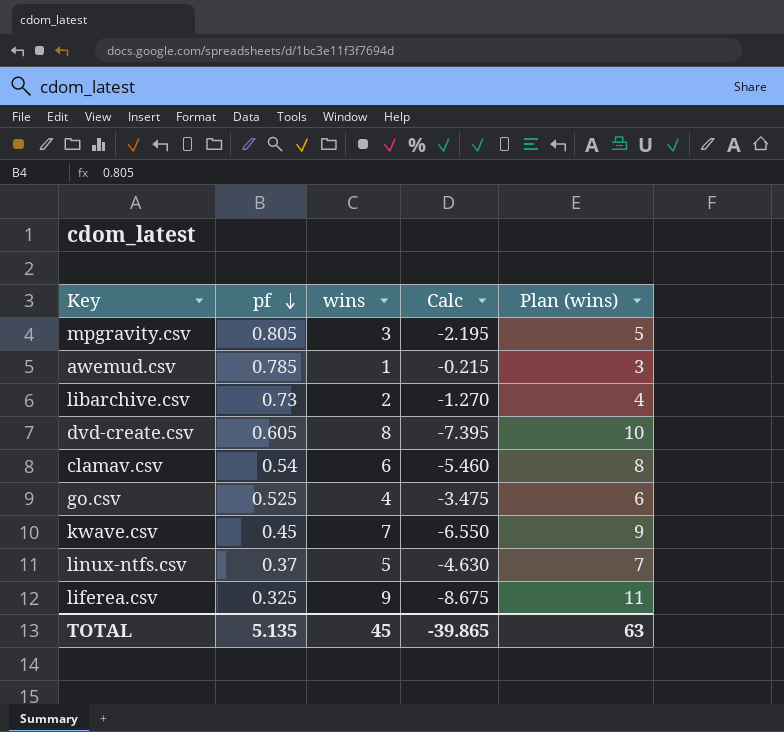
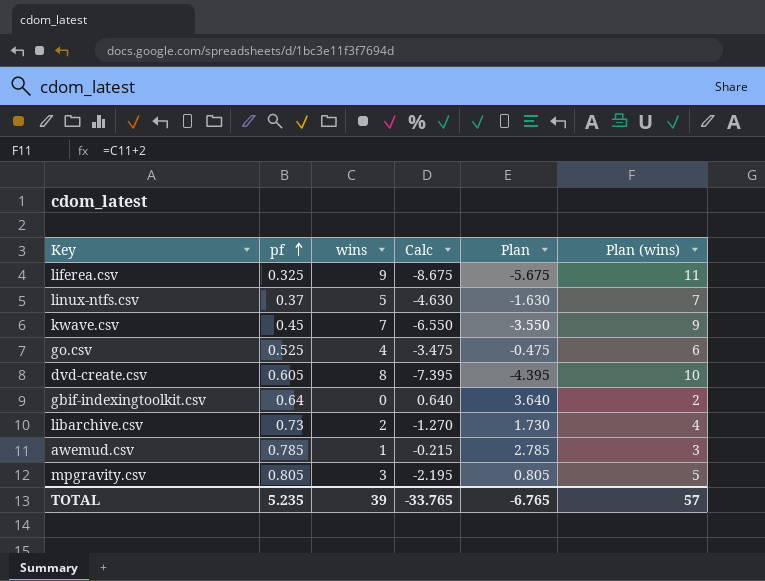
row order: pf descending -> pf ascending
column Plan | formula: none -> [Calc] + 3
row clamav.csv: 0.54 | 6 | -5.460 | 8 -> none
row gbif-indexingtoolkit.csv: none -> 0.64 | 0 | 0.640 | 3.640 | 2
TOTAL | pf: 5.135 -> 5.235
TOTAL | wins: 45 -> 39
TOTAL | Calc: -39.865 -> -33.765
TOTAL | Plan (wins): 63 -> 57

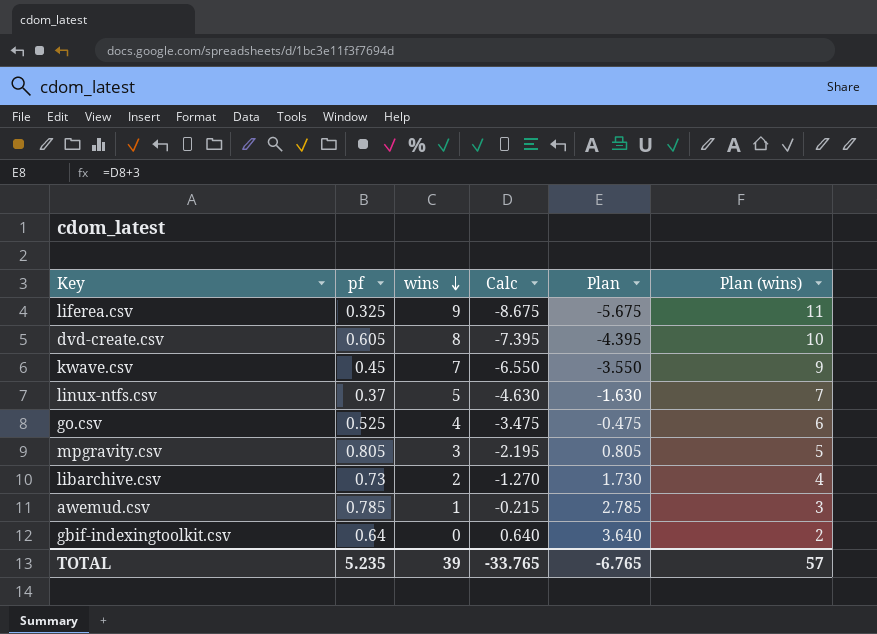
row order: pf ascending -> wins descending

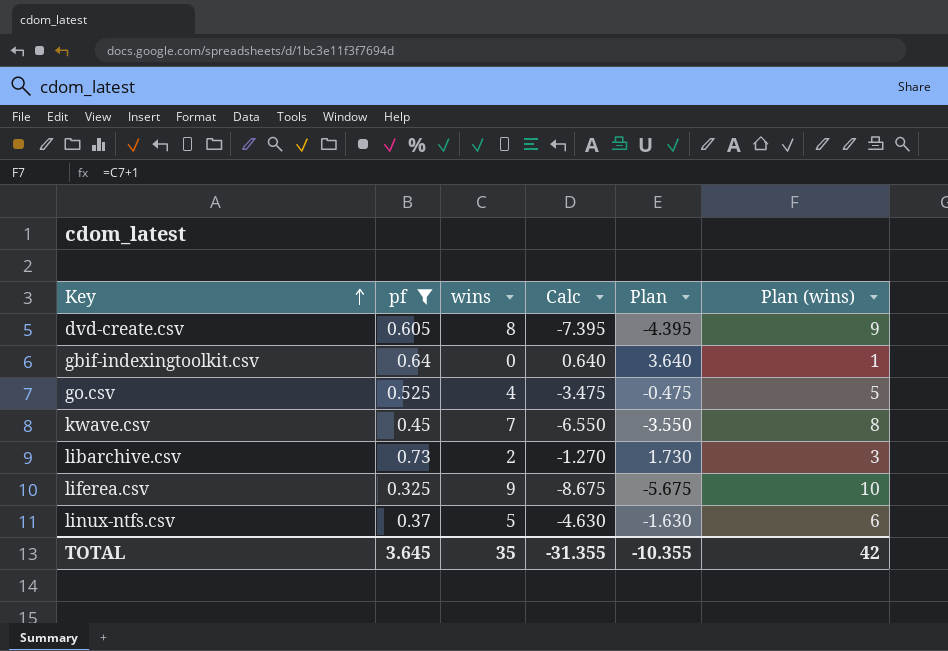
filter: none -> pf <= 0.73
row order: wins descending -> Key ascending
column Plan (wins) | formula: [wins] + 2 -> [wins] + 1
TOTAL | pf: 5.235 -> 3.645
TOTAL | wins: 39 -> 35
TOTAL | Calc: -33.765 -> -31.355
TOTAL | Plan: -6.765 -> -10.355
TOTAL | Plan (wins): 57 -> 42

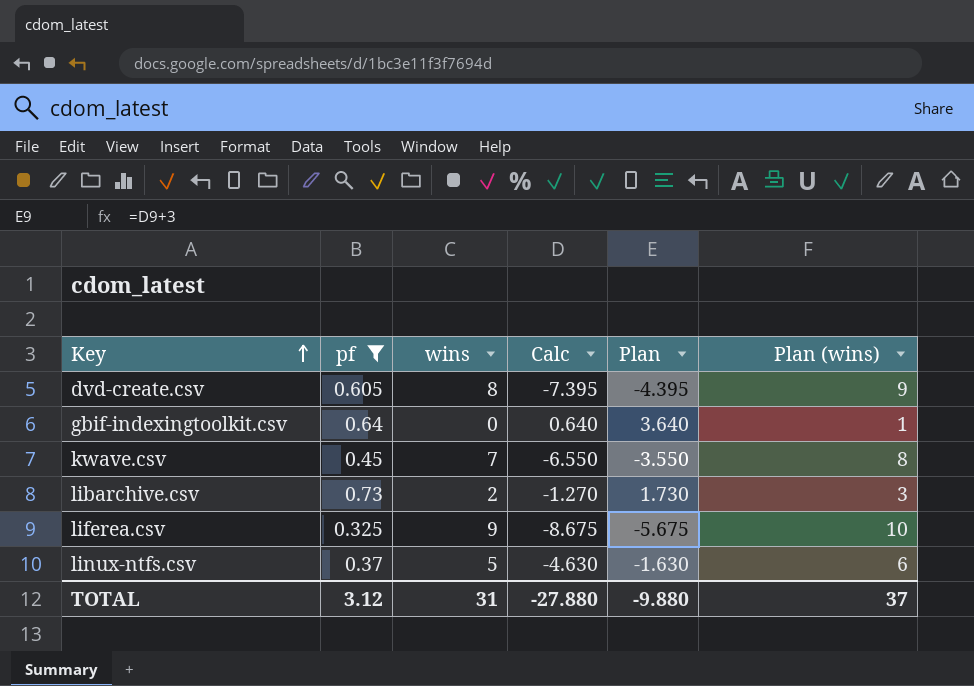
row go.csv: 0.525 | 4 | -3.475 | -0.475 | 5 -> none
TOTAL | pf: 3.645 -> 3.12
TOTAL | wins: 35 -> 31
TOTAL | Calc: -31.355 -> -27.880
TOTAL | Plan: -10.355 -> -9.880
TOTAL | Plan (wins): 42 -> 37

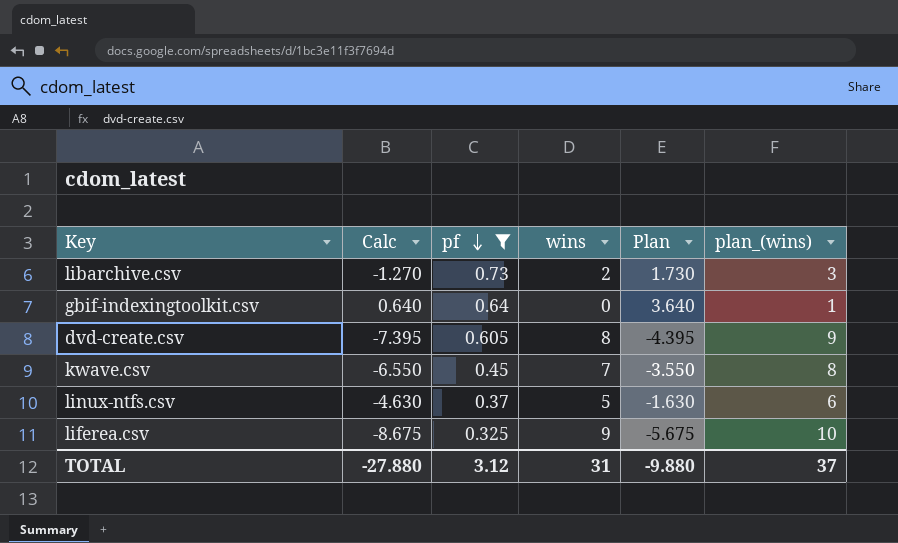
row order: Key ascending -> pf descending
column Calc | position: 4 -> 2
column name: Plan (wins) -> plan_(wins)

